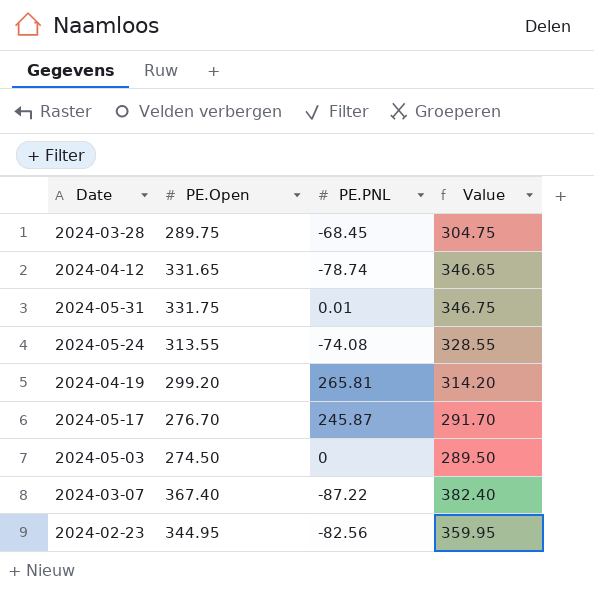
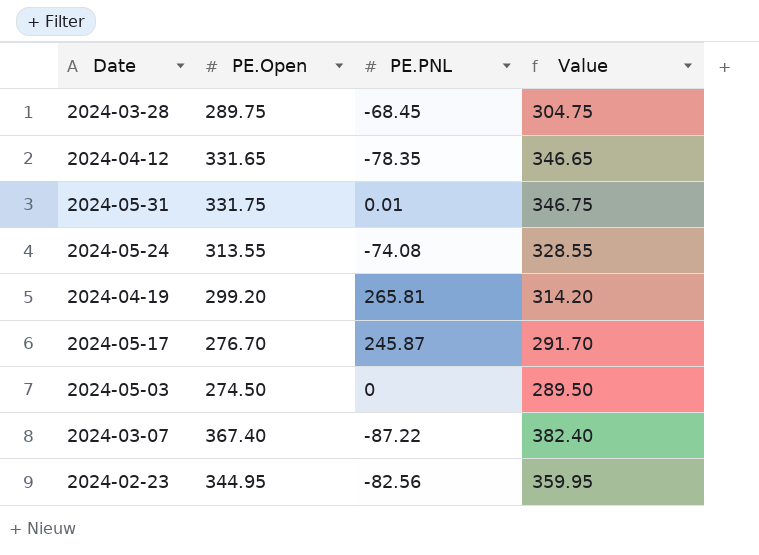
2024-04-12 | PE.PNL: -78.74 -> -78.35

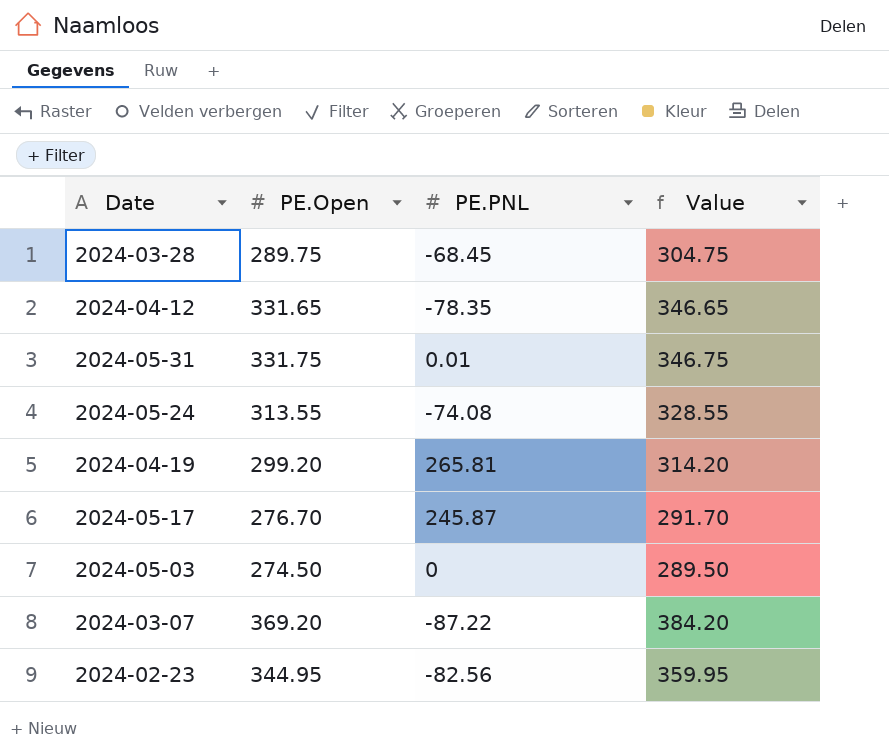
2024-03-07 | PE.Open: 367.40 -> 369.20
2024-03-07 | Value: 382.40 -> 384.20

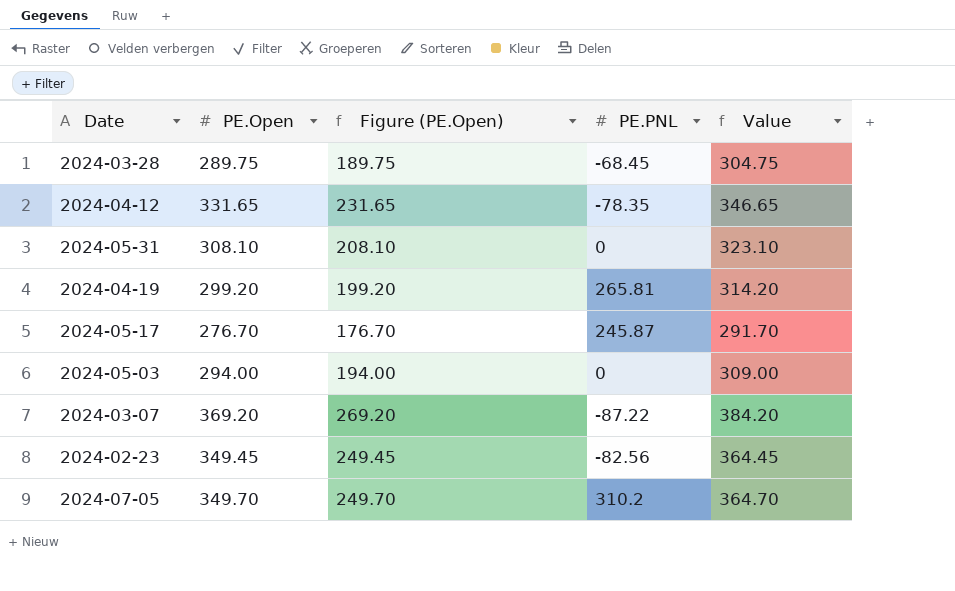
column Figure (PE.Open) | formula: none -> [PE.Open] - 100
row 2024-05-24: 313.55 | -74.08 | 328.55 -> none
2024-05-31 | PE.Open: 331.75 -> 308.10
2024-05-31 | PE.PNL: 0.01 -> 0
2024-05-31 | Value: 346.75 -> 323.10
2024-05-03 | PE.Open: 274.50 -> 294.00
2024-05-03 | Value: 289.50 -> 309.00
2024-02-23 | PE.Open: 344.95 -> 349.45
2024-02-23 | Value: 359.95 -> 364.45
row 2024-07-05: none -> 349.70 | 249.70 | 310.2 | 364.70

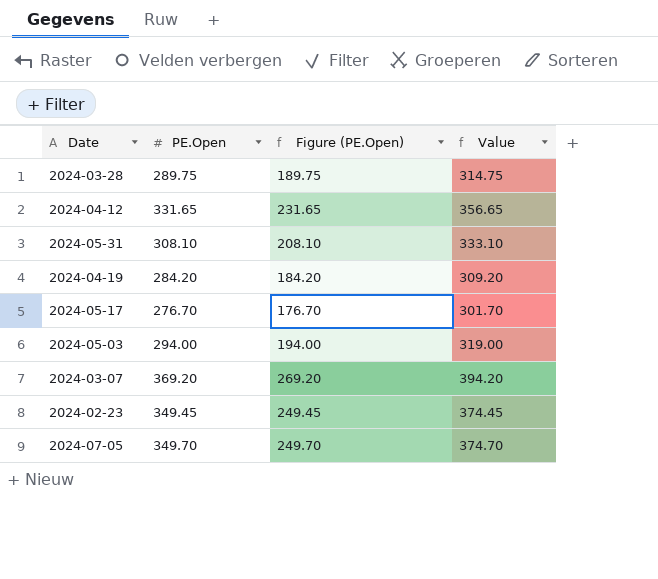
column PE.PNL | position: 4 -> none
column Value | formula: [PE.Open] + 15 -> [PE.Open] + 25
2024-04-19 | PE.Open: 299.20 -> 284.20
2024-04-19 | Figure (PE.Open): 199.20 -> 184.20

